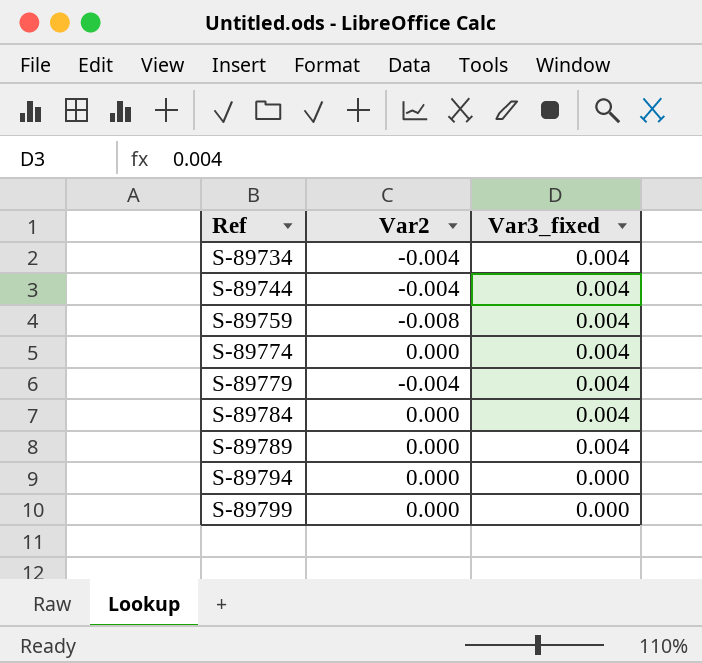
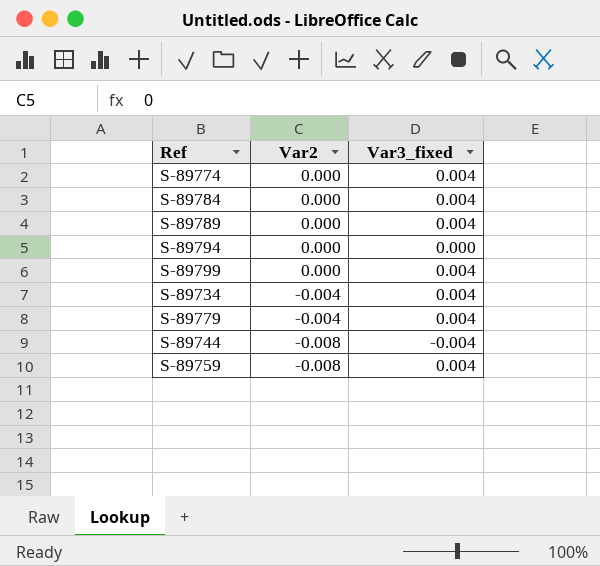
row order: Ref ascending -> Var2 descending
S-89799 | Var3_fixed: 0.000 -> 0.004
S-89744 | Var2: -0.004 -> -0.008
S-89744 | Var3_fixed: 0.004 -> -0.004

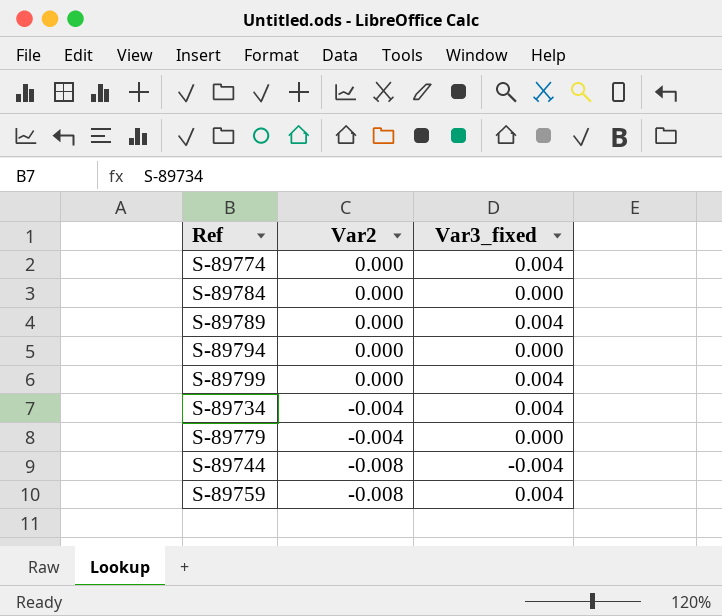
S-89784 | Var3_fixed: 0.004 -> 0.000
S-89779 | Var3_fixed: 0.004 -> 0.000

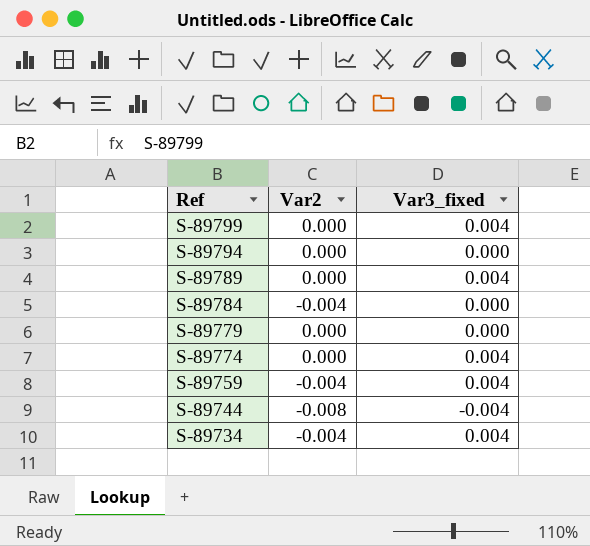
row order: Var2 descending -> Ref descending
S-89784 | Var2: 0.000 -> -0.004
S-89779 | Var2: -0.004 -> 0.000
S-89759 | Var2: -0.008 -> -0.004

